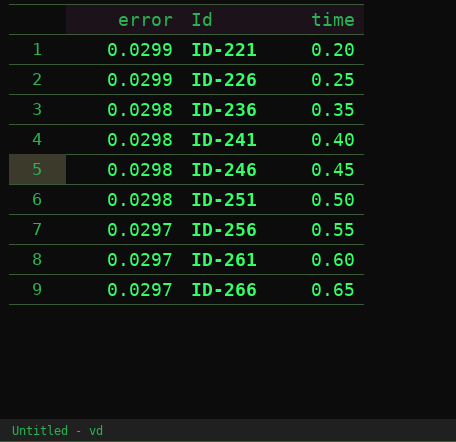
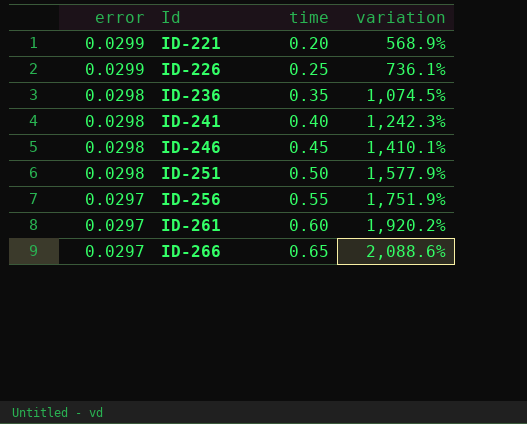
column variation | formula: none -> ([time] - [error]) / [error]

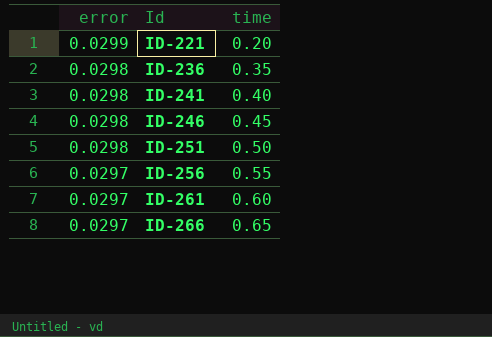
column variation | formula: ([time] - [error]) / [error] -> none
row ID-226: 0.0299 | 0.25 | 736.1% -> none

